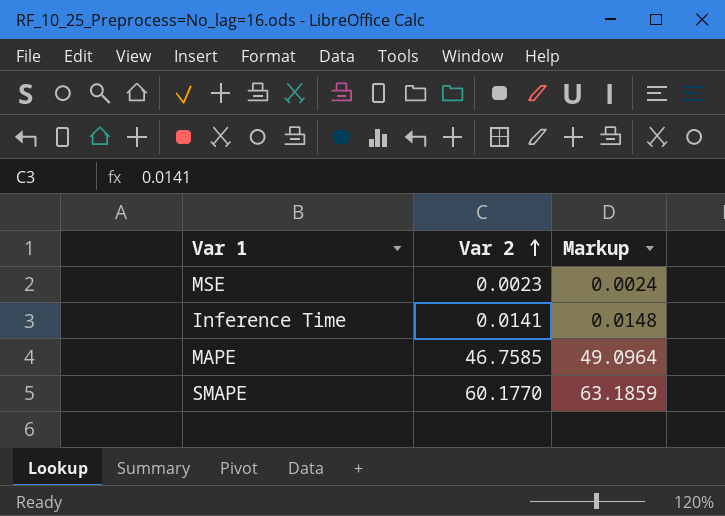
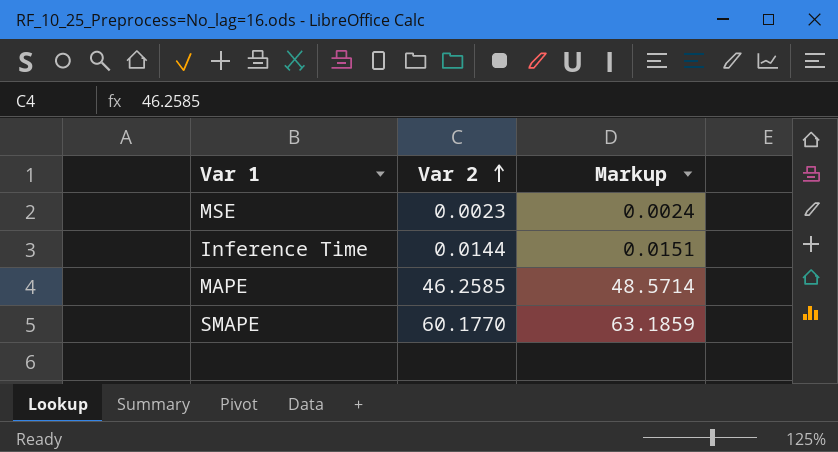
Inference Time | Var 2: 0.0141 -> 0.0144
Inference Time | Markup: 0.0148 -> 0.0151
MAPE | Var 2: 46.7585 -> 46.2585
MAPE | Markup: 49.0964 -> 48.5714

